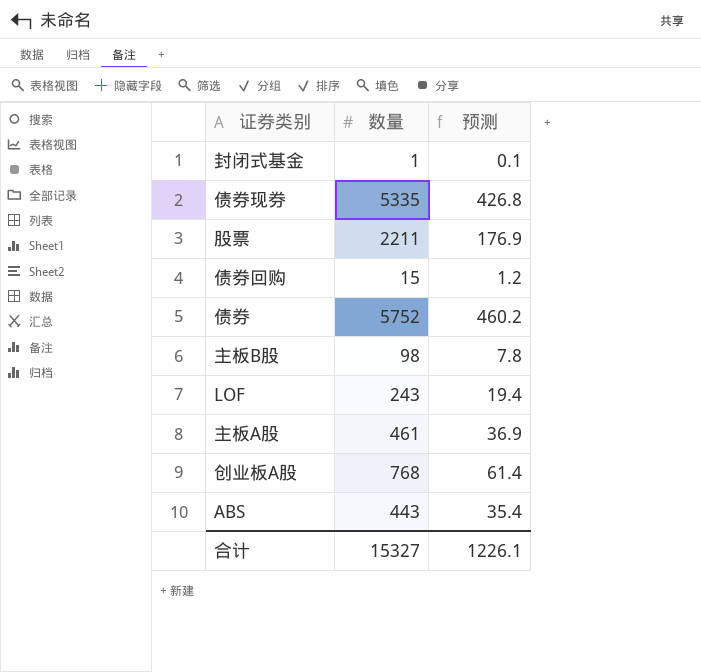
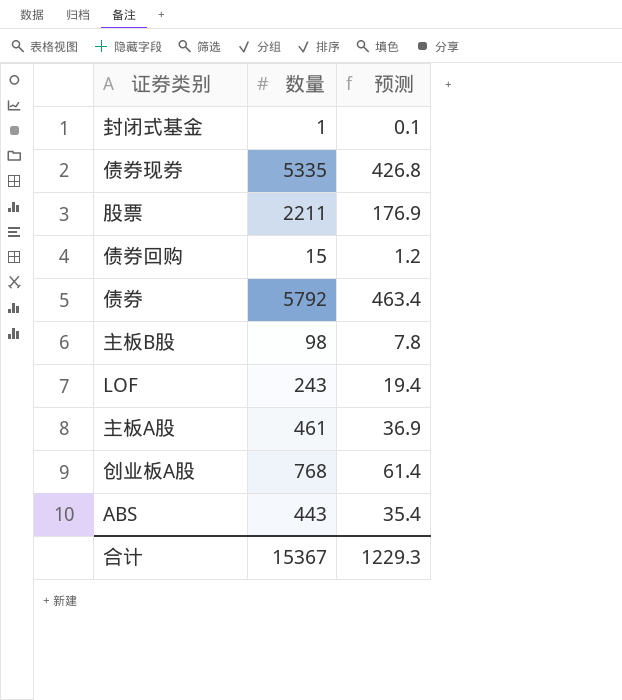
债券 | 数量: 5752 -> 5792
债券 | 预测: 460.2 -> 463.4
合计 | 数量: 15327 -> 15367
合计 | 预测: 1226.1 -> 1229.3

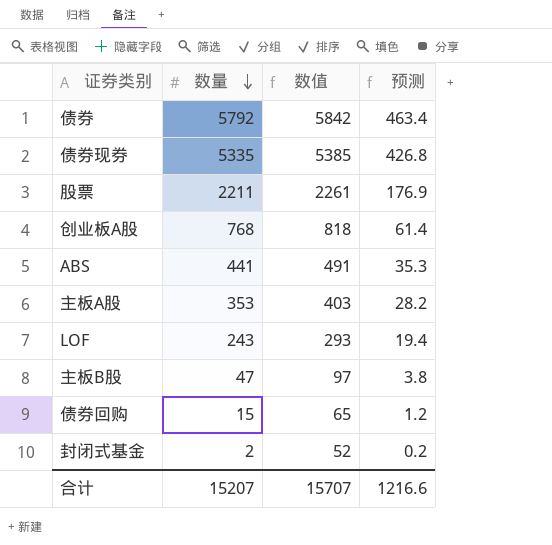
row order: none -> 数量 descending
column 数值 | formula: none -> [数量] + 50
ABS | 数量: 443 -> 441
ABS | 预测: 35.4 -> 35.3
主板A股 | 数量: 461 -> 353
主板A股 | 预测: 36.9 -> 28.2
主板B股 | 数量: 98 -> 47
主板B股 | 预测: 7.8 -> 3.8
封闭式基金 | 数量: 1 -> 2
封闭式基金 | 预测: 0.1 -> 0.2
合计 | 数量: 15367 -> 15207
合计 | 预测: 1229.3 -> 1216.6

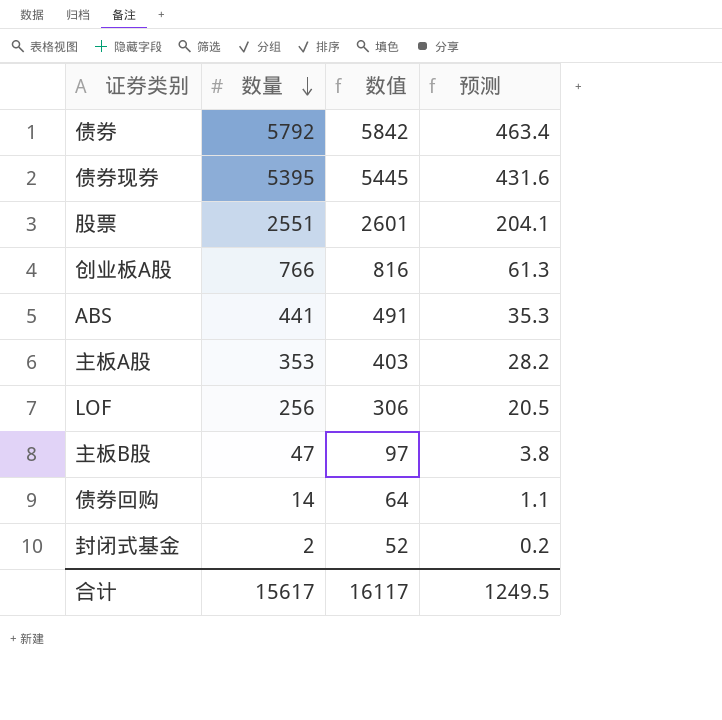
债券现券 | 数量: 5335 -> 5395
债券现券 | 数值: 5385 -> 5445
债券现券 | 预测: 426.8 -> 431.6
股票 | 数量: 2211 -> 2551
股票 | 数值: 2261 -> 2601
股票 | 预测: 176.9 -> 204.1
创业板A股 | 数量: 768 -> 766
创业板A股 | 数值: 818 -> 816
创业板A股 | 预测: 61.4 -> 61.3
LOF | 数量: 243 -> 256
LOF | 数值: 293 -> 306
LOF | 预测: 19.4 -> 20.5
债券回购 | 数量: 15 -> 14
债券回购 | 数值: 65 -> 64
债券回购 | 预测: 1.2 -> 1.1
合计 | 数量: 15207 -> 15617
合计 | 数值: 15707 -> 16117
合计 | 预测: 1216.6 -> 1249.5

